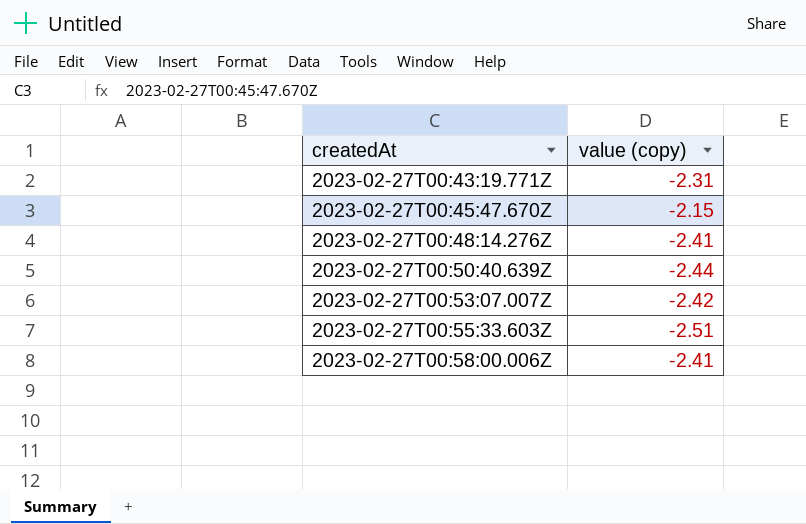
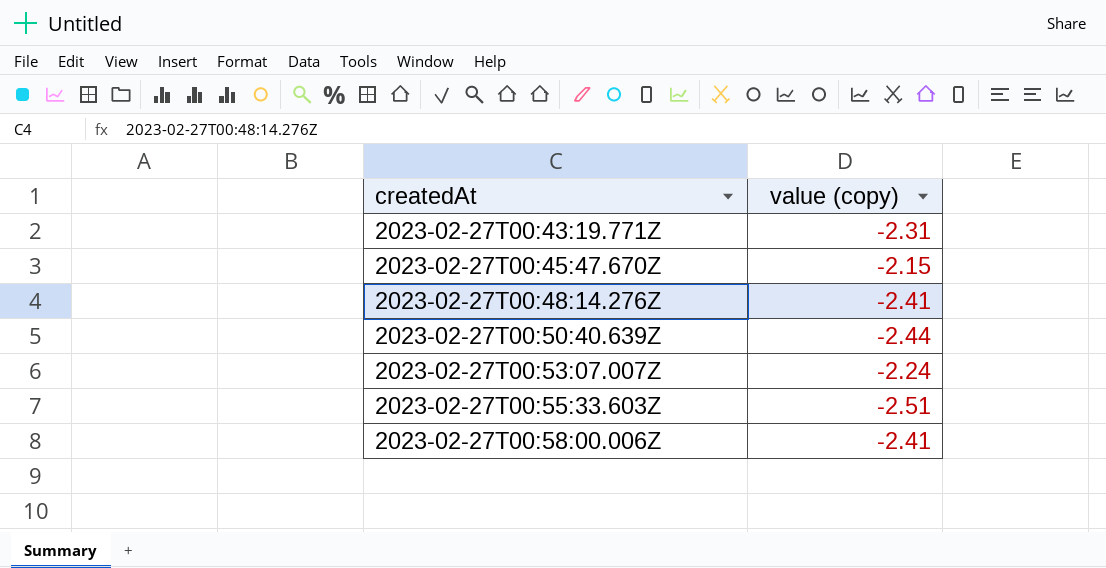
2023-02-27T00:53:07.007Z | value (copy): -2.42 -> -2.24

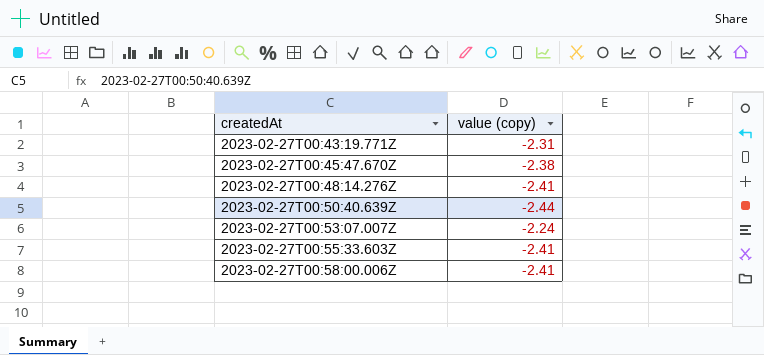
2023-02-27T00:45:47.670Z | value (copy): -2.15 -> -2.38
2023-02-27T00:55:33.603Z | value (copy): -2.51 -> -2.41

